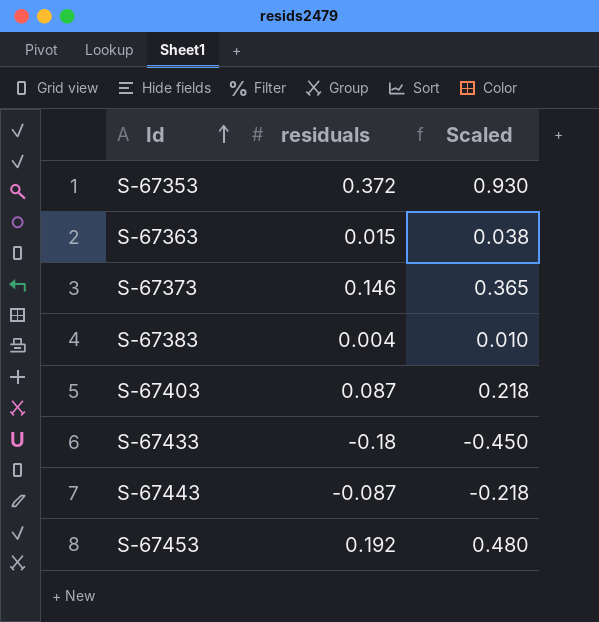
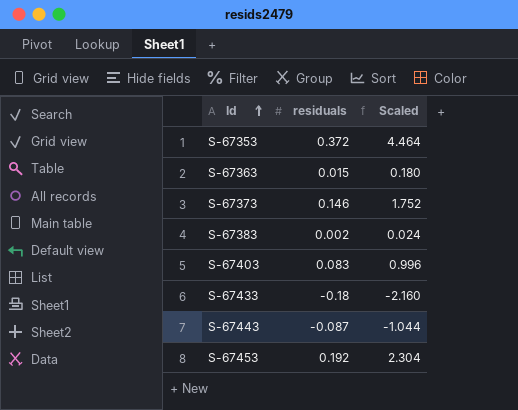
column Scaled | formula: [residuals] * 2.5 -> [residuals] * 12
S-67383 | residuals: 0.004 -> 0.002
S-67403 | residuals: 0.087 -> 0.083

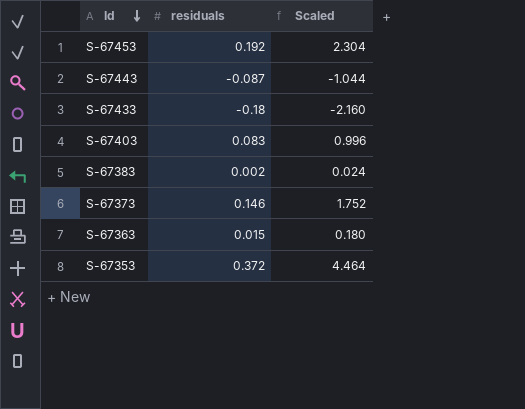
row order: Id ascending -> Id descending

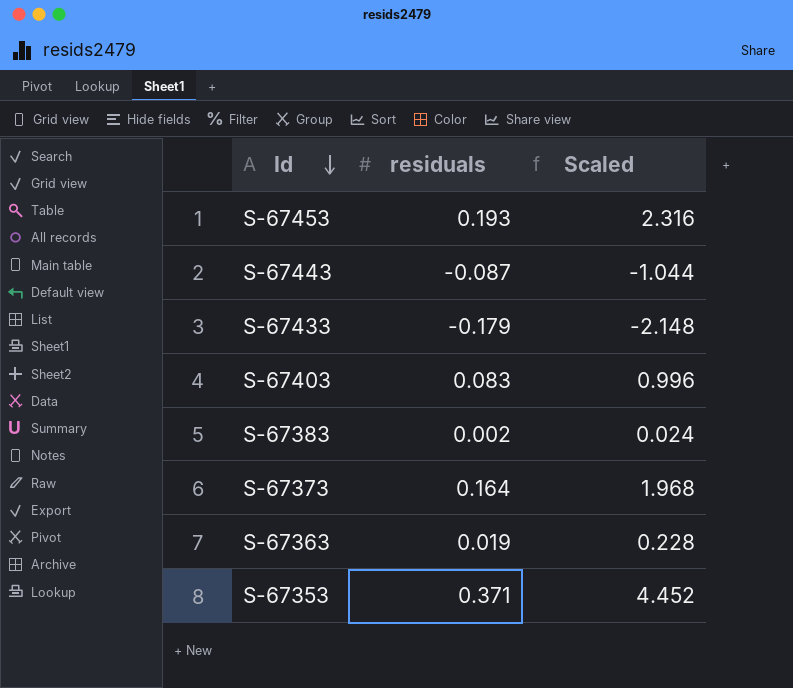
S-67453 | residuals: 0.192 -> 0.193
S-67453 | Scaled: 2.304 -> 2.316
S-67433 | residuals: -0.18 -> -0.179
S-67433 | Scaled: -2.160 -> -2.148
S-67373 | residuals: 0.146 -> 0.164
S-67373 | Scaled: 1.752 -> 1.968
S-67363 | residuals: 0.015 -> 0.019
S-67363 | Scaled: 0.180 -> 0.228
S-67353 | residuals: 0.372 -> 0.371
S-67353 | Scaled: 4.464 -> 4.452

